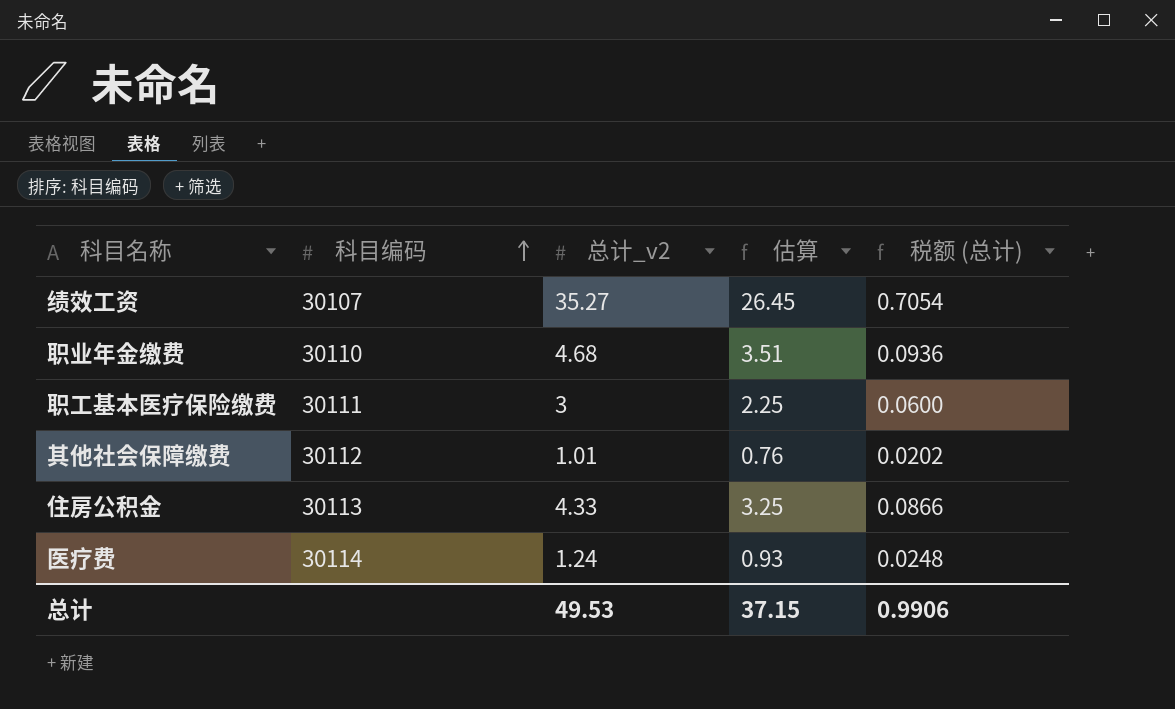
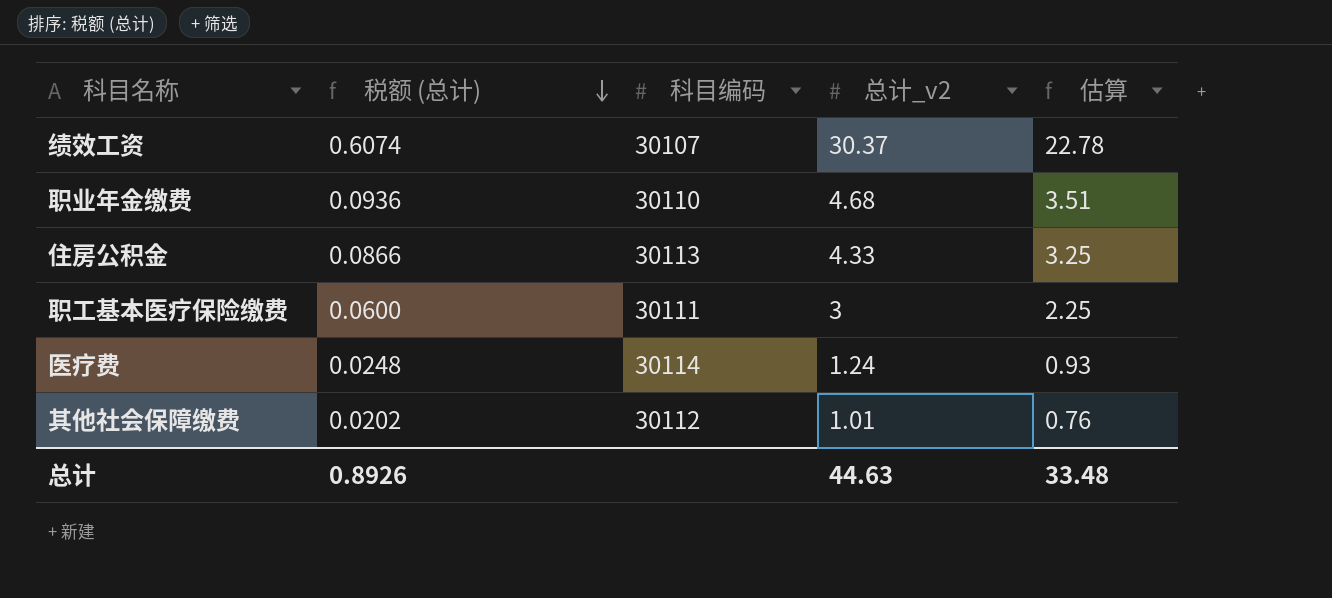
row order: 科目编码 ascending -> 税额 (总计) descending
column 税额 (总计) | position: 5 -> 2
绩效工资 | 税额 (总计): 0.7054 -> 0.6074
绩效工资 | 总计_v2: 35.27 -> 30.37
绩效工资 | 估算: 26.45 -> 22.78
总计 | 税额 (总计): 0.9906 -> 0.8926
总计 | 总计_v2: 49.53 -> 44.63
总计 | 估算: 37.15 -> 33.48

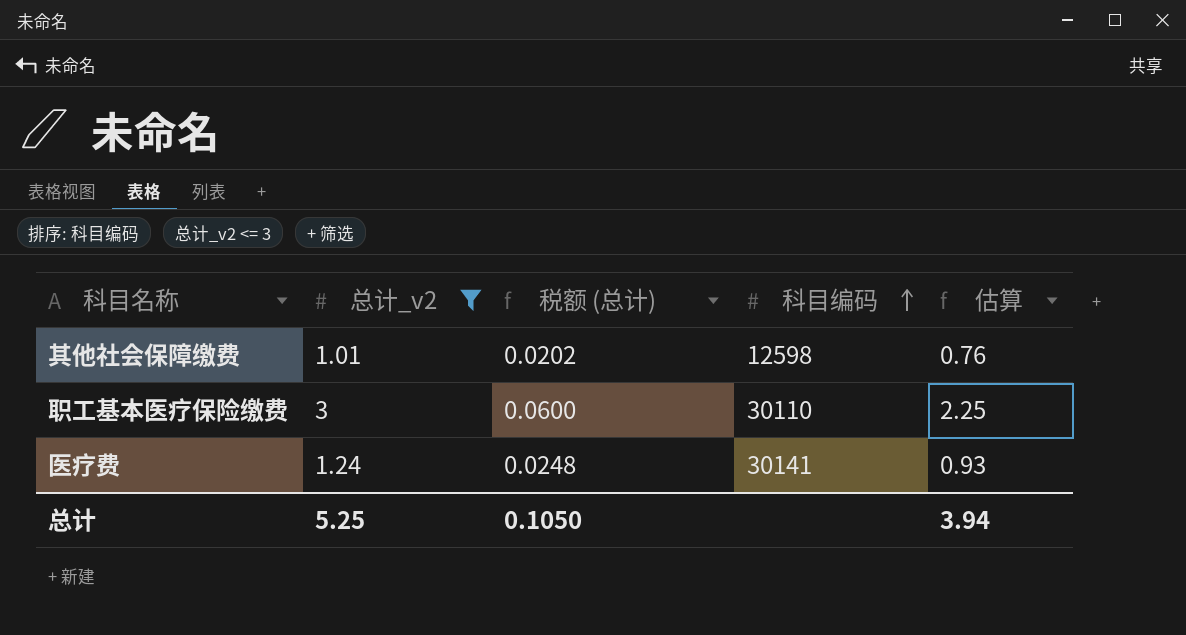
filter: none -> 总计_v2 <= 3
row order: 税额 (总计) descending -> 科目编码 ascending
column 总计_v2 | position: 4 -> 2
其他社会保障缴费 | 科目编码: 30112 -> 12598
职工基本医疗保险缴费 | 科目编码: 30111 -> 30110
医疗费 | 科目编码: 30114 -> 30141
总计 | 总计_v2: 44.63 -> 5.25
总计 | 税额 (总计): 0.8926 -> 0.1050
总计 | 估算: 33.48 -> 3.94

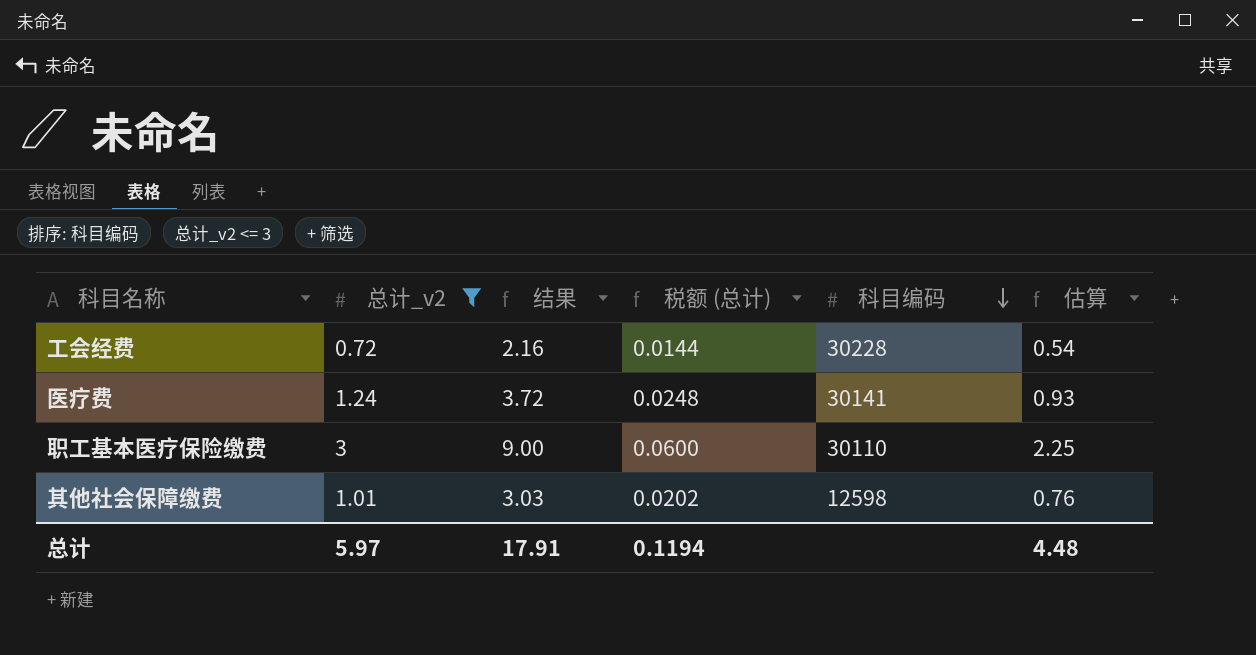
row order: 科目编码 ascending -> 科目编码 descending
column 结果 | formula: none -> [总计_v2] * 3
row 工会经费: none -> 0.72 | 2.16 | 0.0144 | 30228 | 0.54
总计 | 总计_v2: 5.25 -> 5.97
总计 | 税额 (总计): 0.1050 -> 0.1194
总计 | 估算: 3.94 -> 4.48

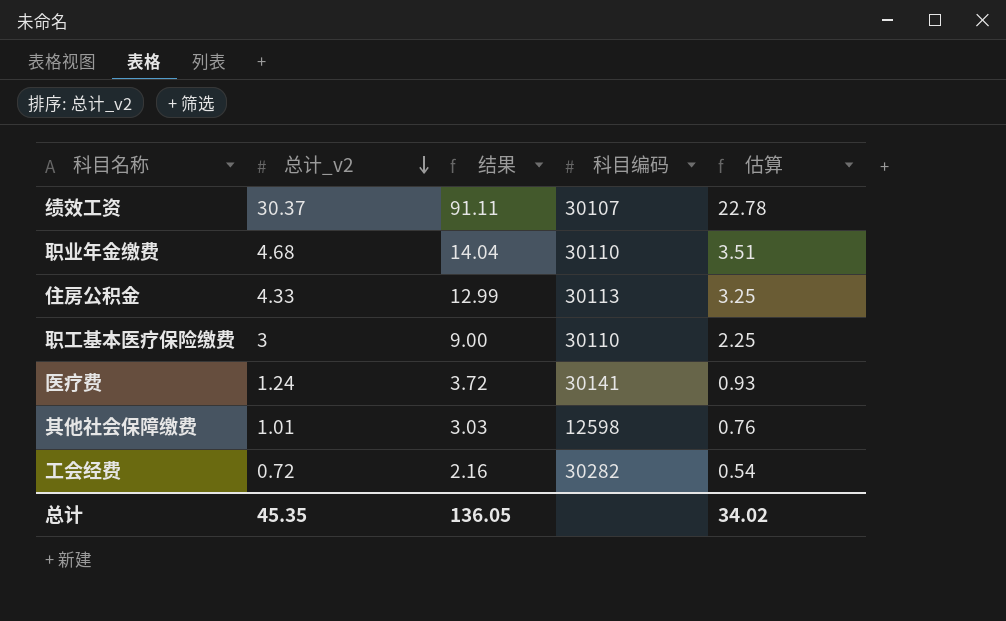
filter: 总计_v2 <= 3 -> none
row order: 科目编码 descending -> 总计_v2 descending
column 税额 (总计) | formula: [总计_v2] * 0.02 -> none
工会经费 | 科目编码: 30228 -> 30282
总计 | 总计_v2: 5.97 -> 45.35
总计 | 结果: 17.91 -> 136.05
总计 | 估算: 4.48 -> 34.02

